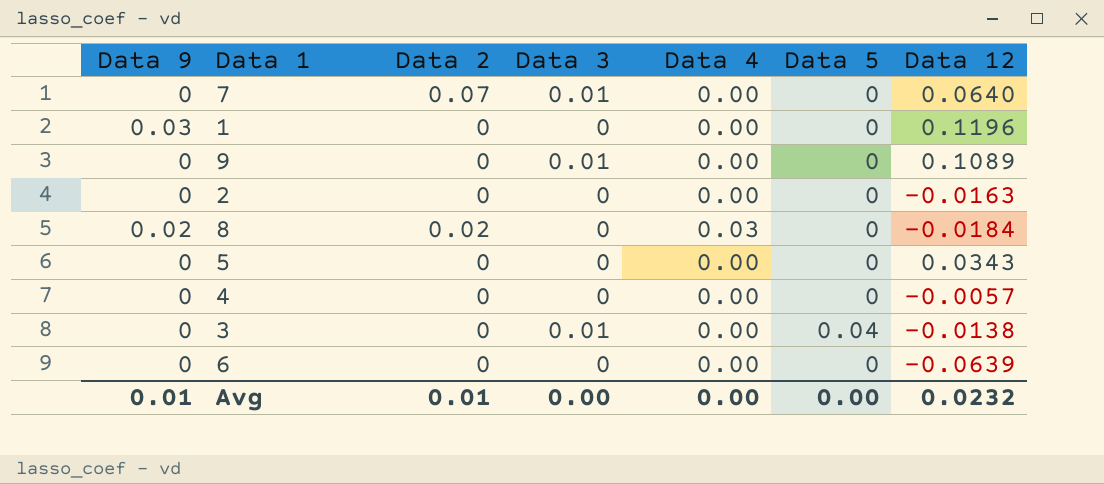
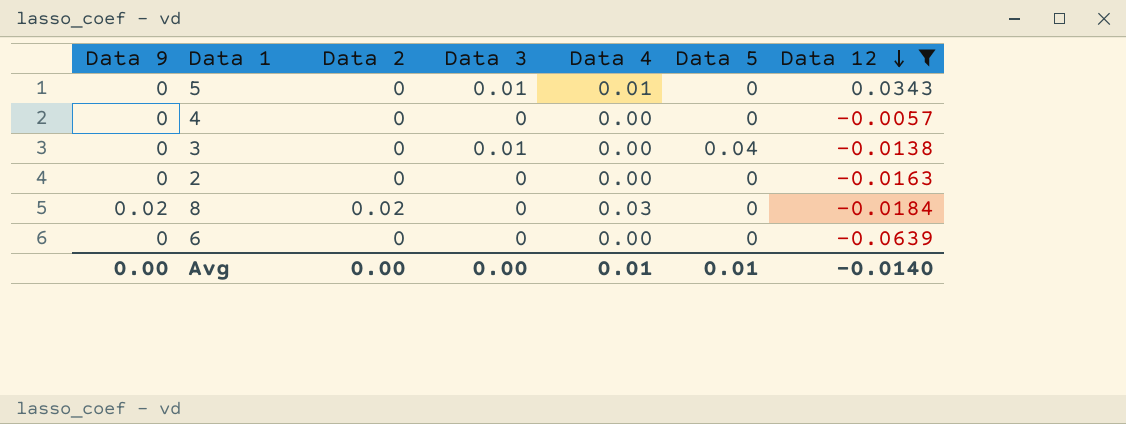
filter: none -> Data 12 <= 0.0343
row order: none -> Data 12 descending
5 | Data 3: 0 -> 0.01
5 | Data 4: 0.00 -> 0.01
Avg | Data 9: 0.01 -> 0.00
Avg | Data 2: 0.01 -> 0.00
Avg | Data 4: 0.00 -> 0.01
Avg | Data 5: 0.00 -> 0.01
Avg | Data 12: 0.0232 -> -0.0140

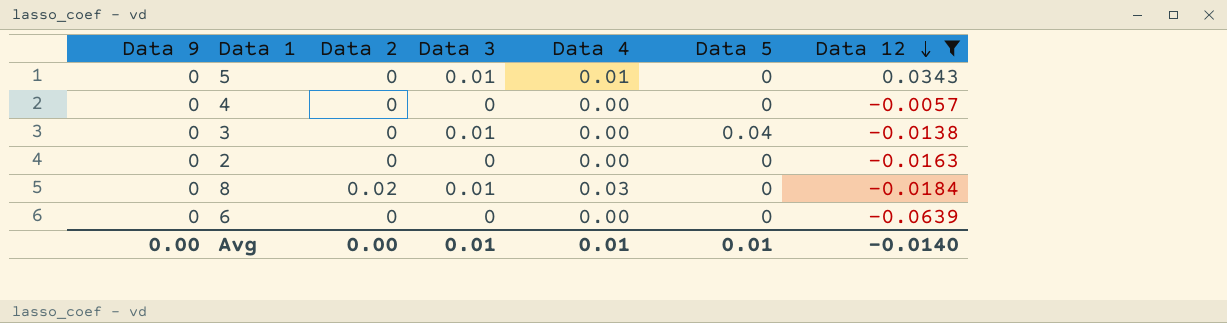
8 | Data 9: 0.02 -> 0
8 | Data 3: 0 -> 0.01
Avg | Data 3: 0.00 -> 0.01

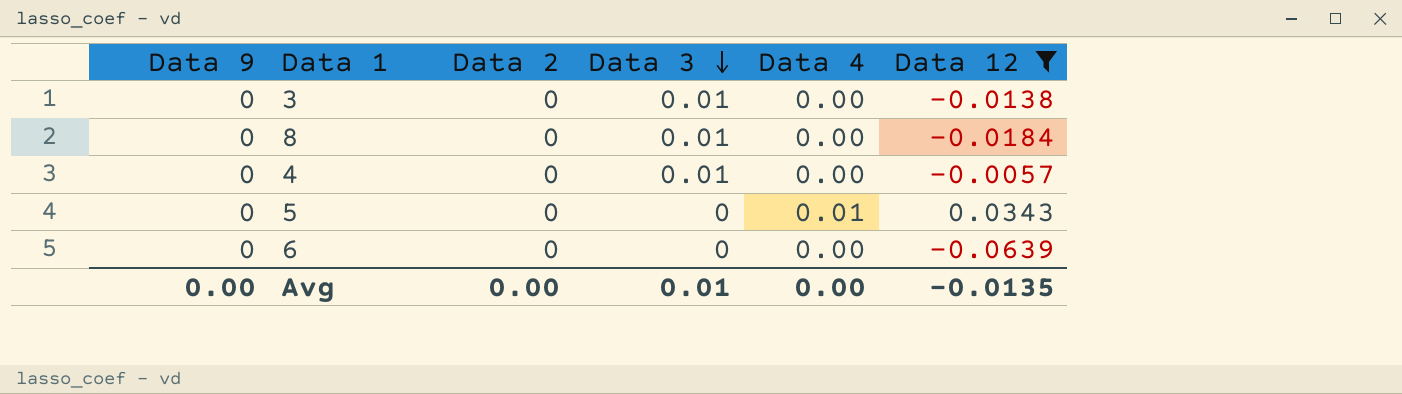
row order: Data 12 descending -> Data 3 descending
column Data 5 | position: 6 -> none
row 2: 0 | 0 | 0 | 0.00 | 0 | -0.0163 -> none
8 | Data 2: 0.02 -> 0
8 | Data 4: 0.03 -> 0.00
4 | Data 3: 0 -> 0.01
5 | Data 3: 0.01 -> 0
Avg | Data 4: 0.01 -> 0.00
Avg | Data 12: -0.0140 -> -0.0135

